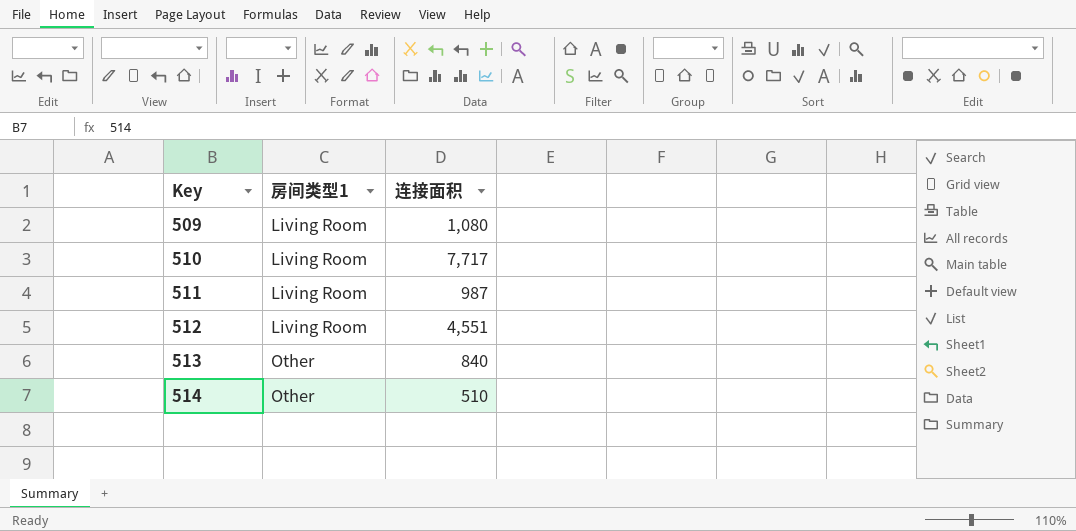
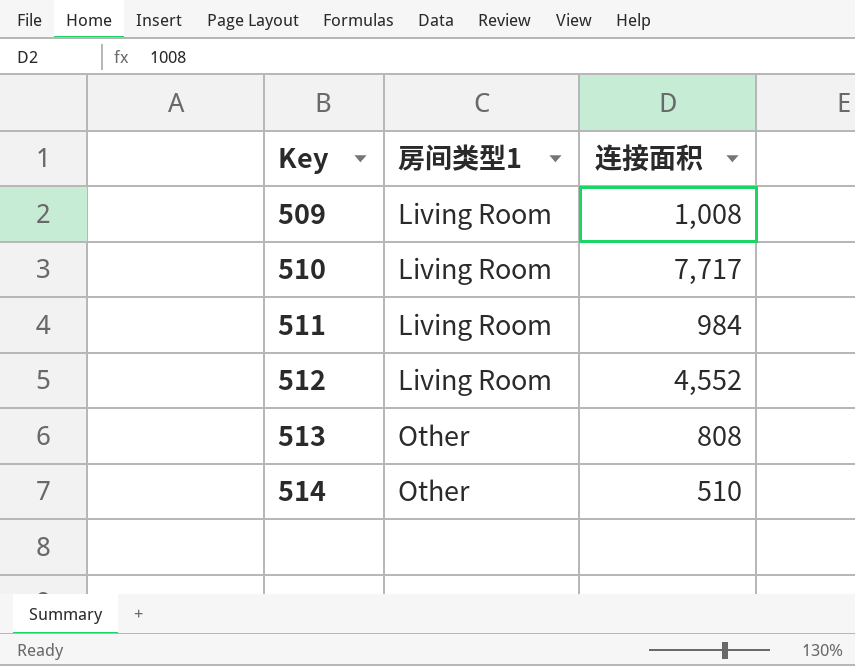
509 | 连接面积: 1,080 -> 1,008
511 | 连接面积: 987 -> 984
512 | 连接面积: 4,551 -> 4,552
513 | 连接面积: 840 -> 808

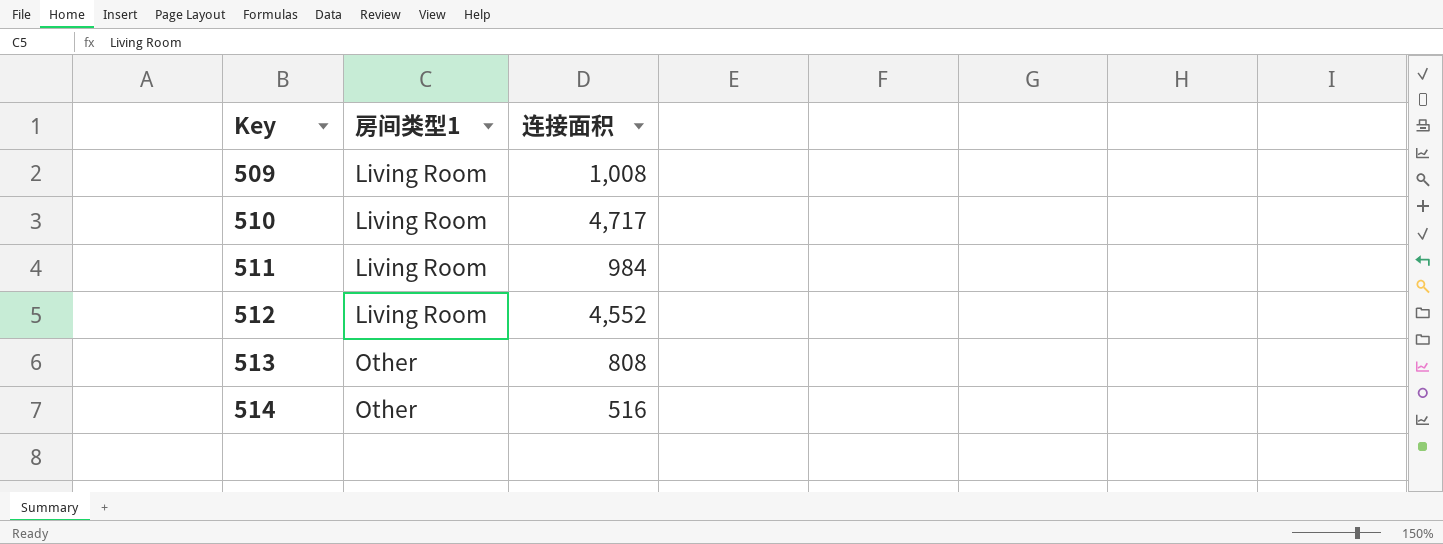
510 | 连接面积: 7,717 -> 4,717
514 | 连接面积: 510 -> 516

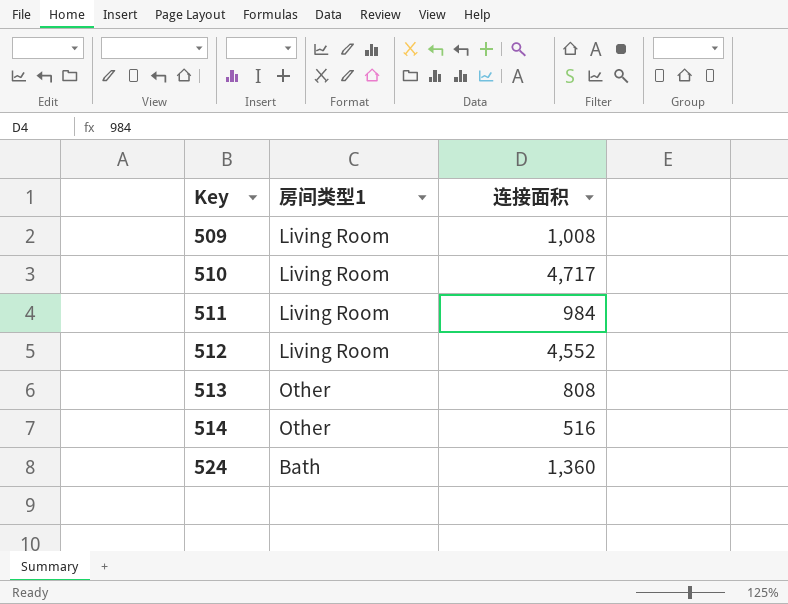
row 524: none -> Bath | 1,360

